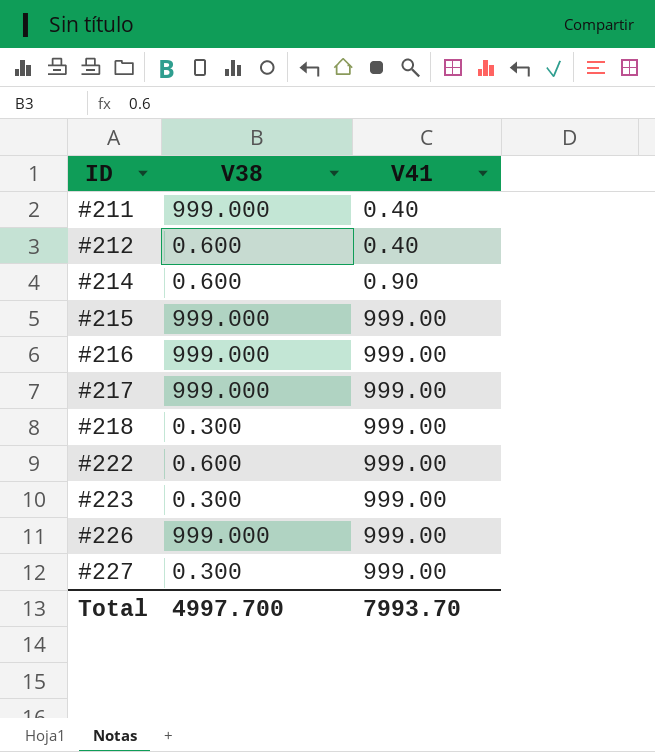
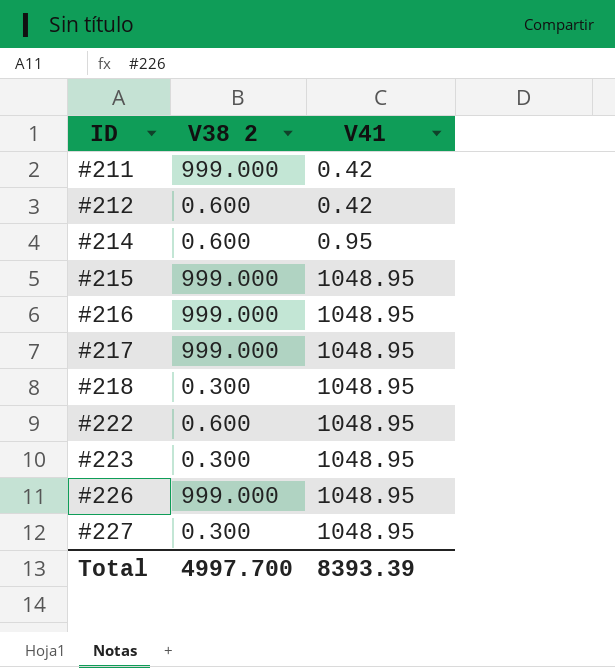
column name: V38 -> V38 2
#211 | V41: 0.40 -> 0.42
#212 | V41: 0.40 -> 0.42
#214 | V41: 0.90 -> 0.95
#215 | V41: 999.00 -> 1048.95
#216 | V41: 999.00 -> 1048.95
#217 | V41: 999.00 -> 1048.95
#218 | V41: 999.00 -> 1048.95
#222 | V41: 999.00 -> 1048.95
#223 | V41: 999.00 -> 1048.95
#226 | V41: 999.00 -> 1048.95
#227 | V41: 999.00 -> 1048.95
Total | V41: 7993.70 -> 8393.39

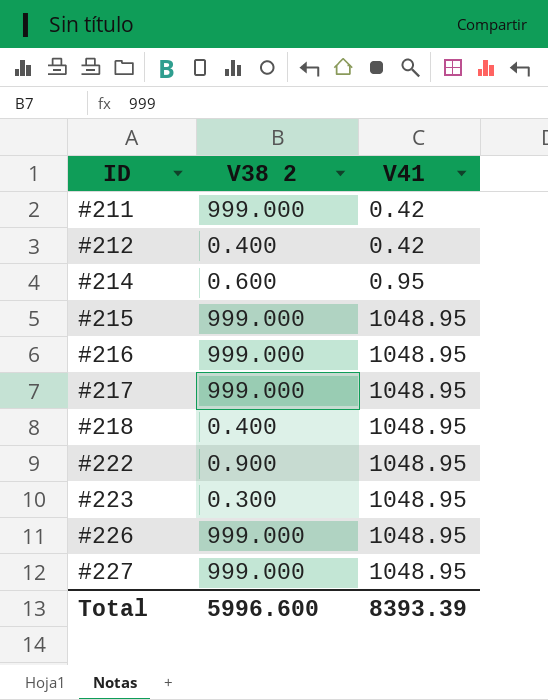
#212 | V38 2: 0.600 -> 0.400
#218 | V38 2: 0.300 -> 0.400
#222 | V38 2: 0.600 -> 0.900
#227 | V38 2: 0.300 -> 999.000
Total | V38 2: 4997.700 -> 5996.600

